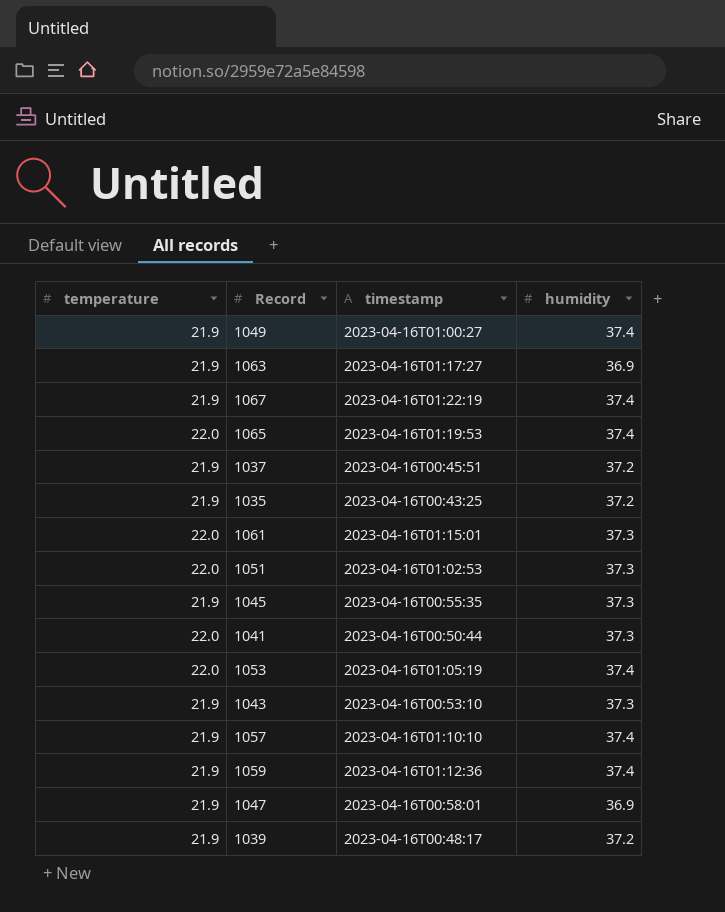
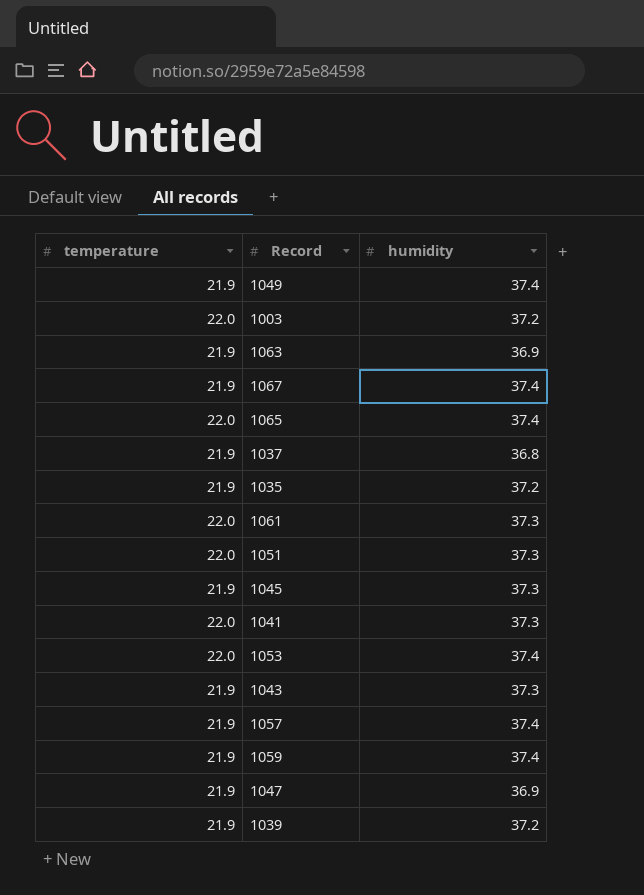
column timestamp | position: 3 -> none
row 1003: none -> 22.0 | 37.2
1037 | humidity: 37.2 -> 36.8

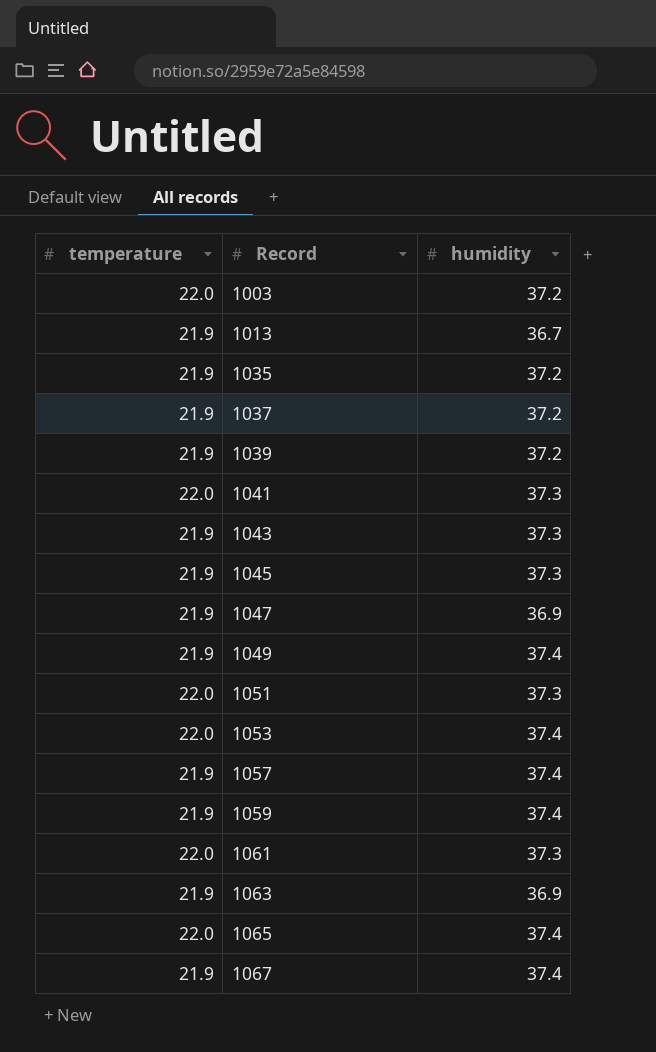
row order: none -> Record ascending
row 1013: none -> 21.9 | 36.7
1037 | humidity: 36.8 -> 37.2

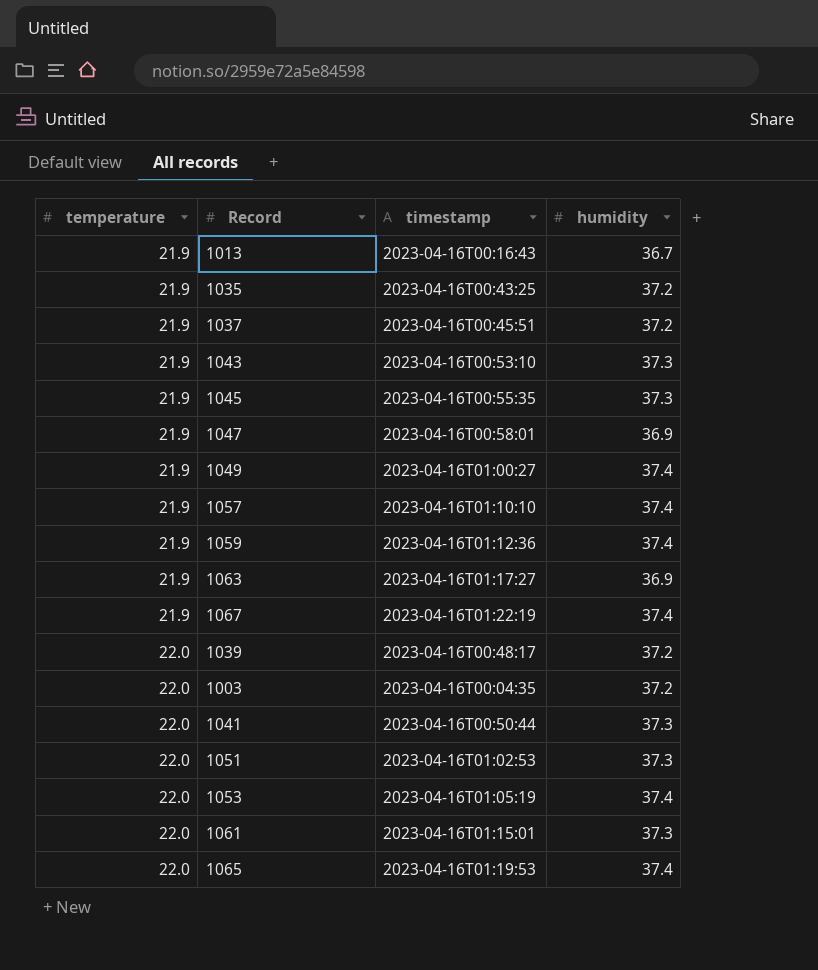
row order: Record ascending -> temperature ascending
column timestamp | position: none -> 3
1039 | temperature: 21.9 -> 22.0

